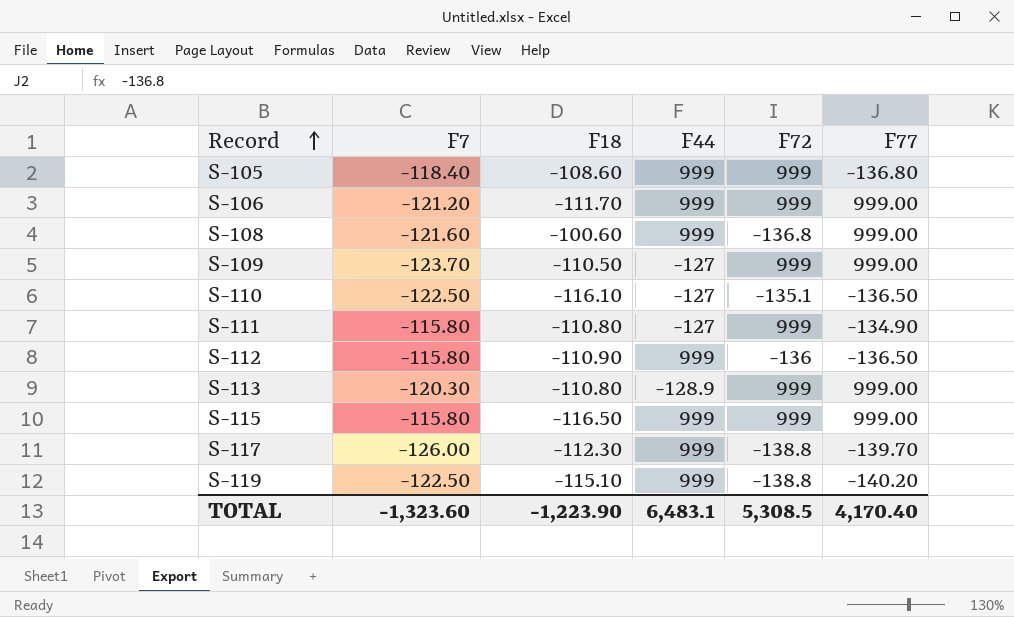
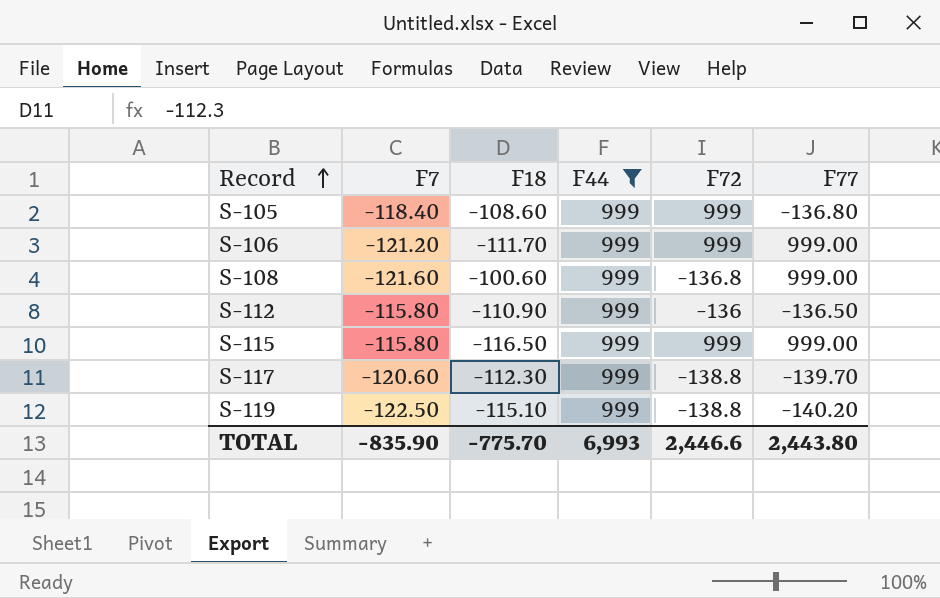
filter: none -> F44 = 999
S-117 | F7: -126.00 -> -120.60
TOTAL | F7: -1,323.60 -> -835.90
TOTAL | F18: -1,223.90 -> -775.70
TOTAL | F44: 6,483.1 -> 6,993
TOTAL | F72: 5,308.5 -> 2,446.6
TOTAL | F77: 4,170.40 -> 2,443.80

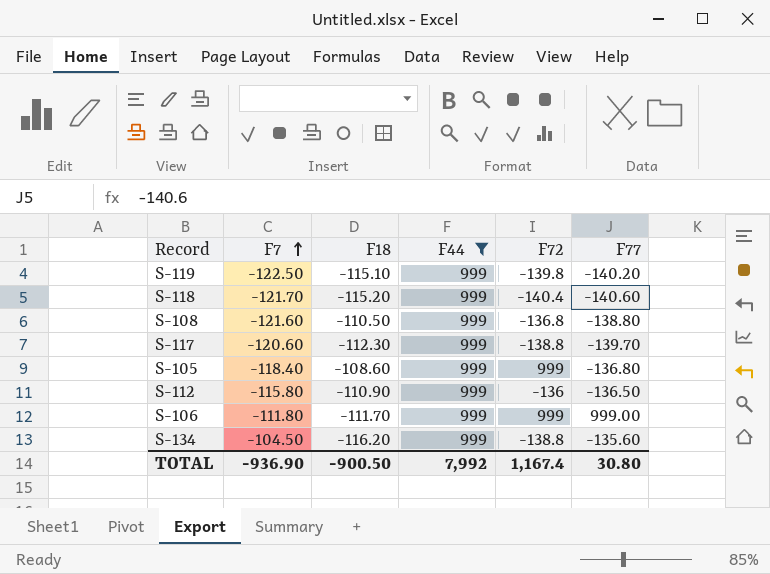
row order: Record ascending -> F7 ascending
row S-115: -115.80 | -116.50 | 999 | 999 | 999.00 -> none
S-119 | F72: -138.8 -> -139.8
row S-118: none -> -121.70 | -115.20 | 999 | -140.4 | -140.60
S-108 | F18: -100.60 -> -110.50
S-108 | F77: 999.00 -> -138.80
S-106 | F7: -121.20 -> -111.80
row S-134: none -> -104.50 | -116.20 | 999 | -138.8 | -135.60
TOTAL | F7: -835.90 -> -936.90
TOTAL | F18: -775.70 -> -900.50
TOTAL | F44: 6,993 -> 7,992
TOTAL | F72: 2,446.6 -> 1,167.4
TOTAL | F77: 2,443.80 -> 30.80

